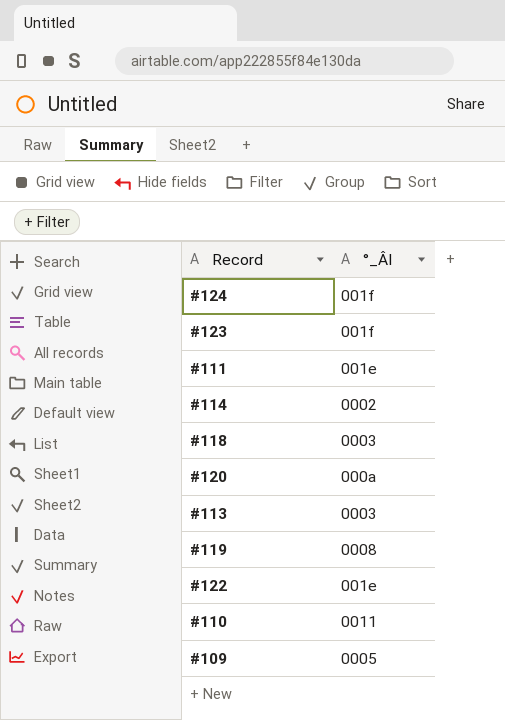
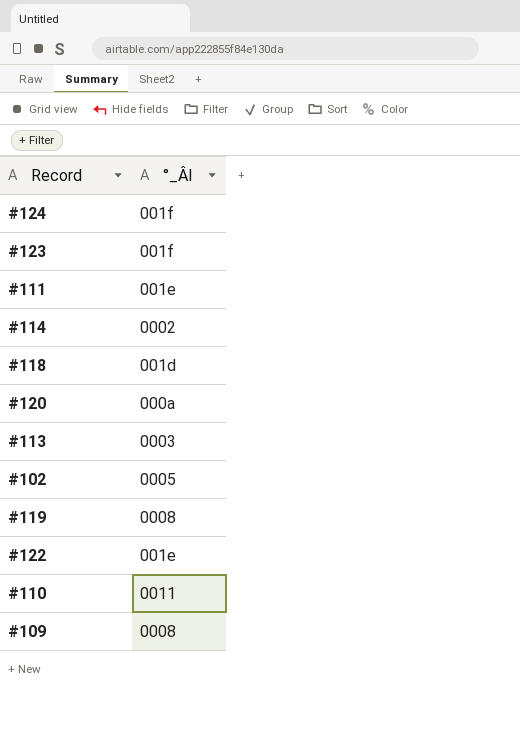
#118 | °_ÂI: 0003 -> 001d
row #102: none -> 0005
#109 | °_ÂI: 0005 -> 0008

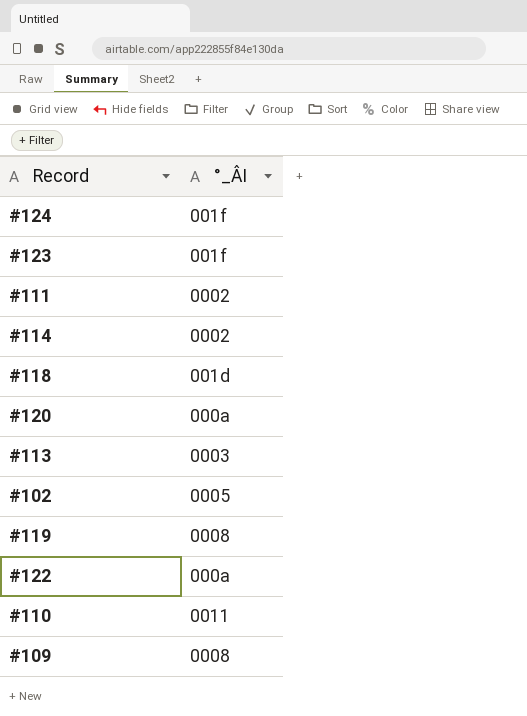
#111 | °_ÂI: 001e -> 0002
#122 | °_ÂI: 001e -> 000a

